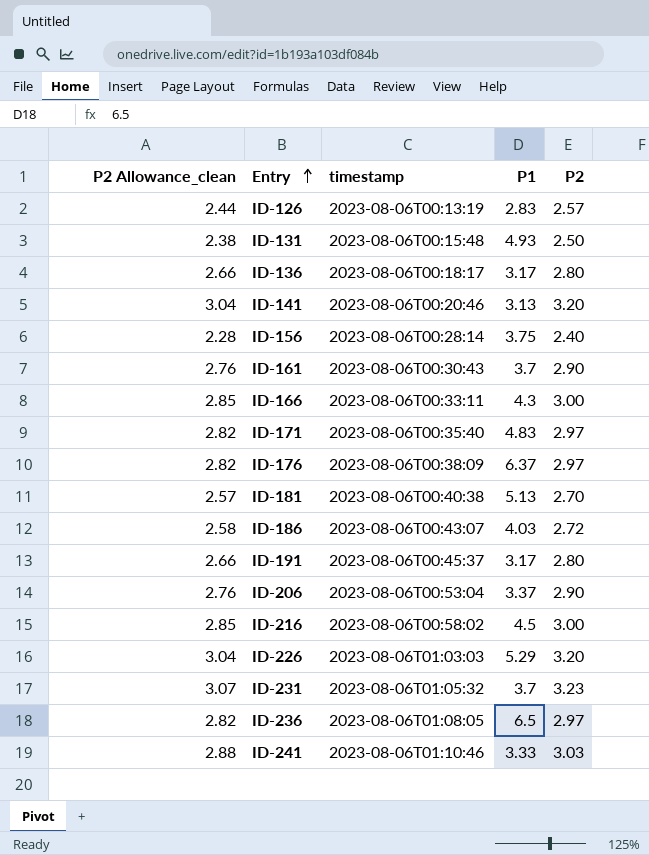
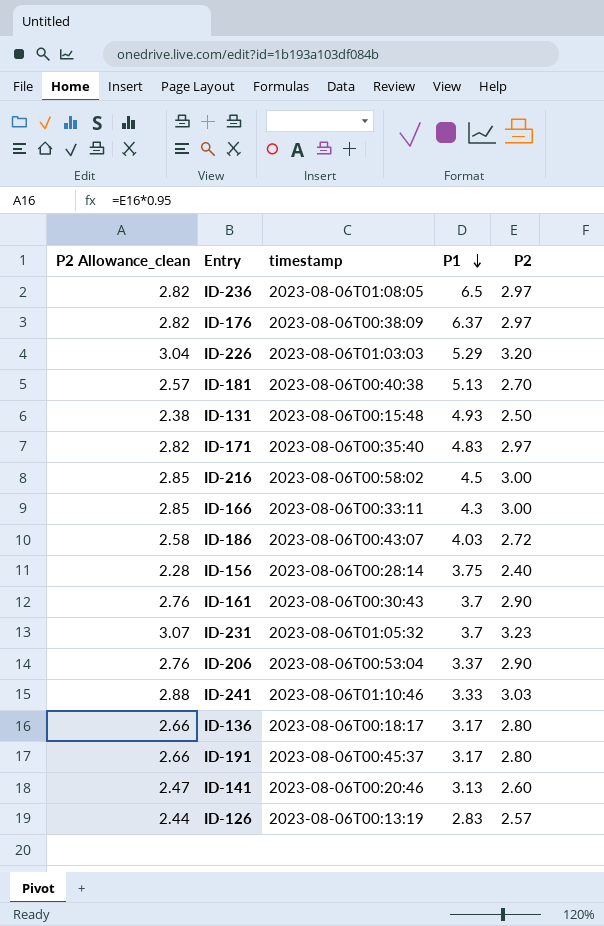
row order: Entry ascending -> P1 descending
ID-141 | P2 Allowance_clean: 3.04 -> 2.47
ID-141 | P2: 3.20 -> 2.60

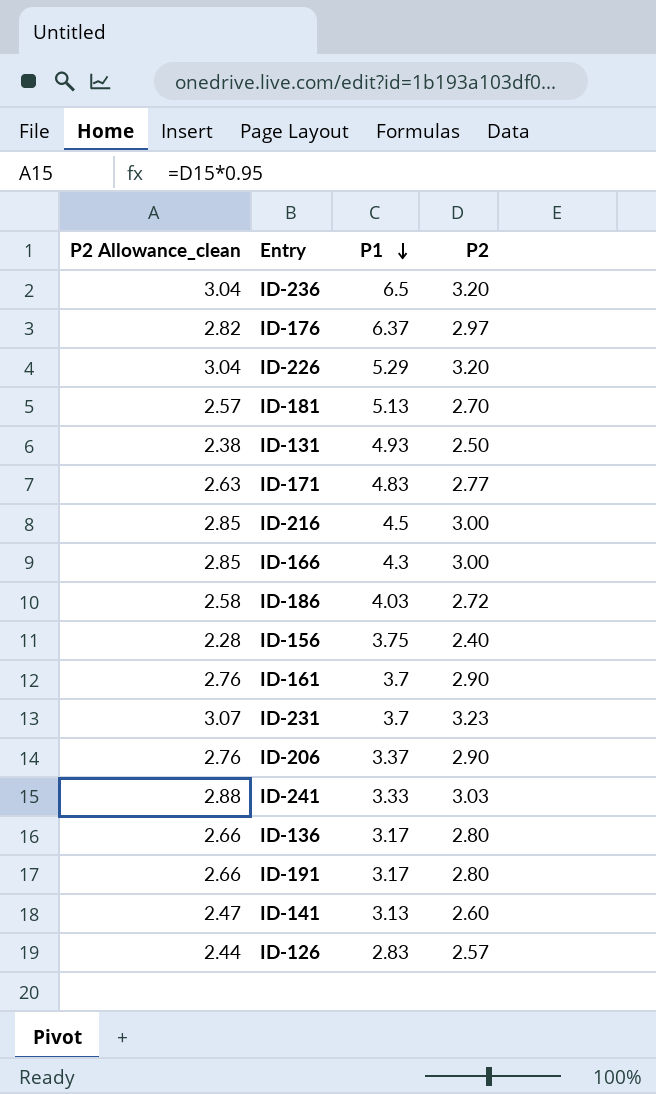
column timestamp | position: 3 -> none
ID-236 | P2 Allowance_clean: 2.82 -> 3.04
ID-236 | P2: 2.97 -> 3.20
ID-171 | P2 Allowance_clean: 2.82 -> 2.63
ID-171 | P2: 2.97 -> 2.77

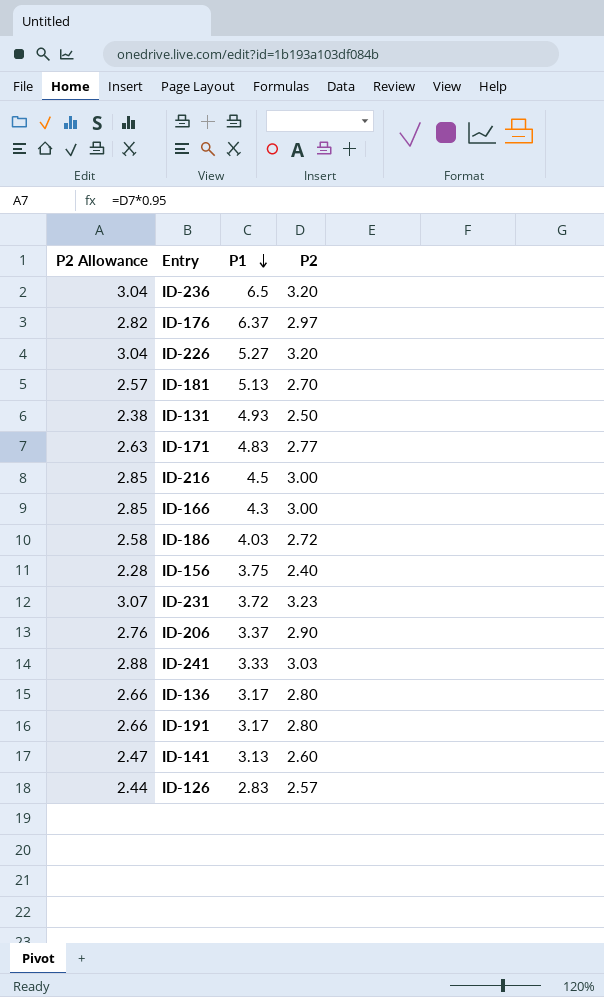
column name: P2 Allowance_clean -> P2 Allowance
row ID-161: 2.76 | 3.7 | 2.90 -> none
ID-226 | P1: 5.29 -> 5.27
ID-231 | P1: 3.7 -> 3.72

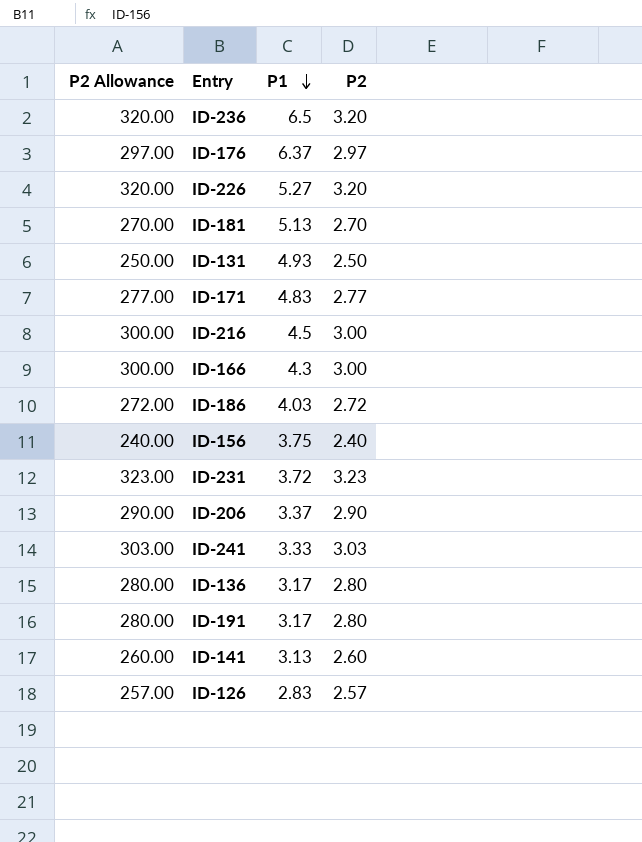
column P2 Allowance | formula: [P2] * 0.95 -> [P2] * 100

